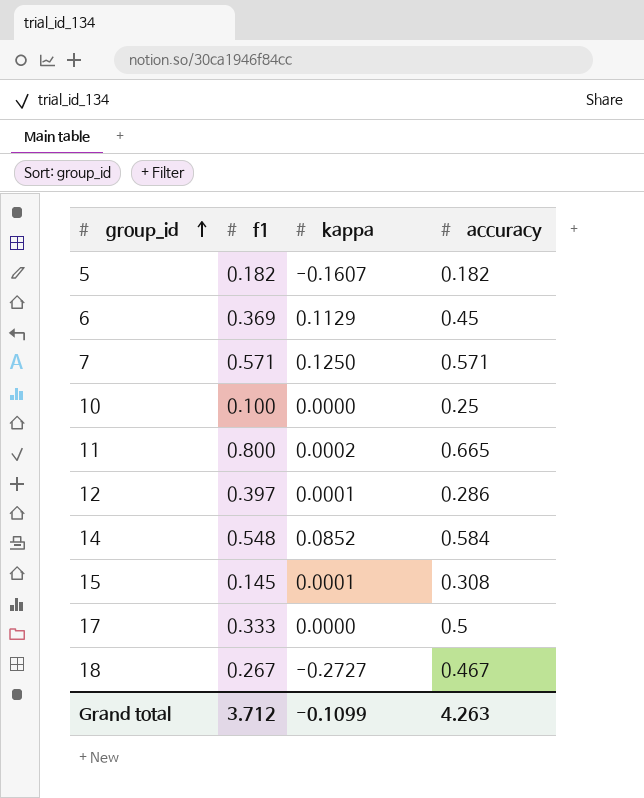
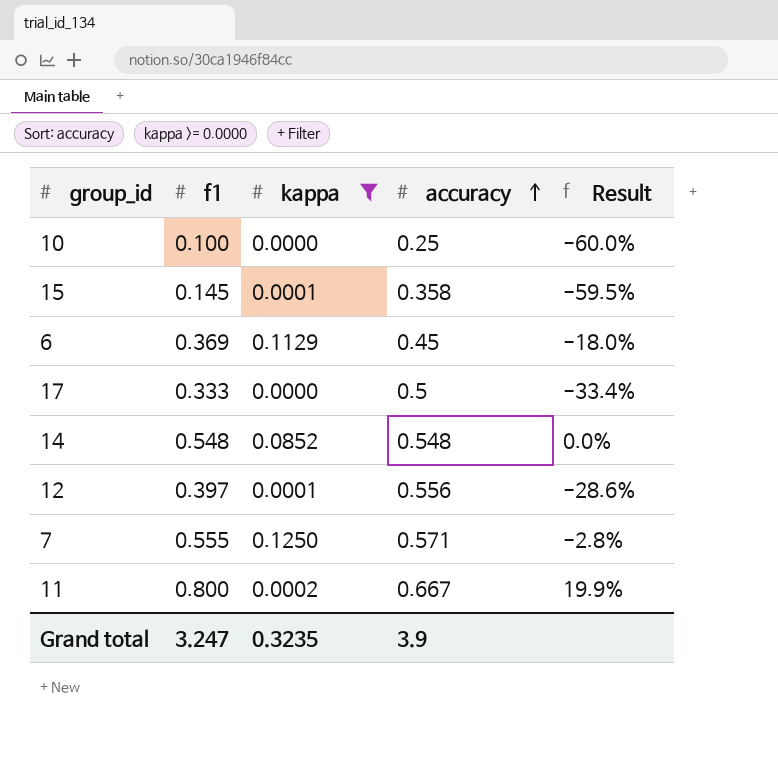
filter: none -> kappa >= 0.0000
row order: group_id ascending -> accuracy ascending
column Result | formula: none -> ([f1] - [accuracy]) / [accuracy]
15 | accuracy: 0.308 -> 0.358
14 | accuracy: 0.584 -> 0.548
12 | accuracy: 0.286 -> 0.556
7 | f1: 0.571 -> 0.555
11 | accuracy: 0.665 -> 0.667
Grand total | f1: 3.712 -> 3.247
Grand total | kappa: -0.1099 -> 0.3235
Grand total | accuracy: 4.263 -> 3.9

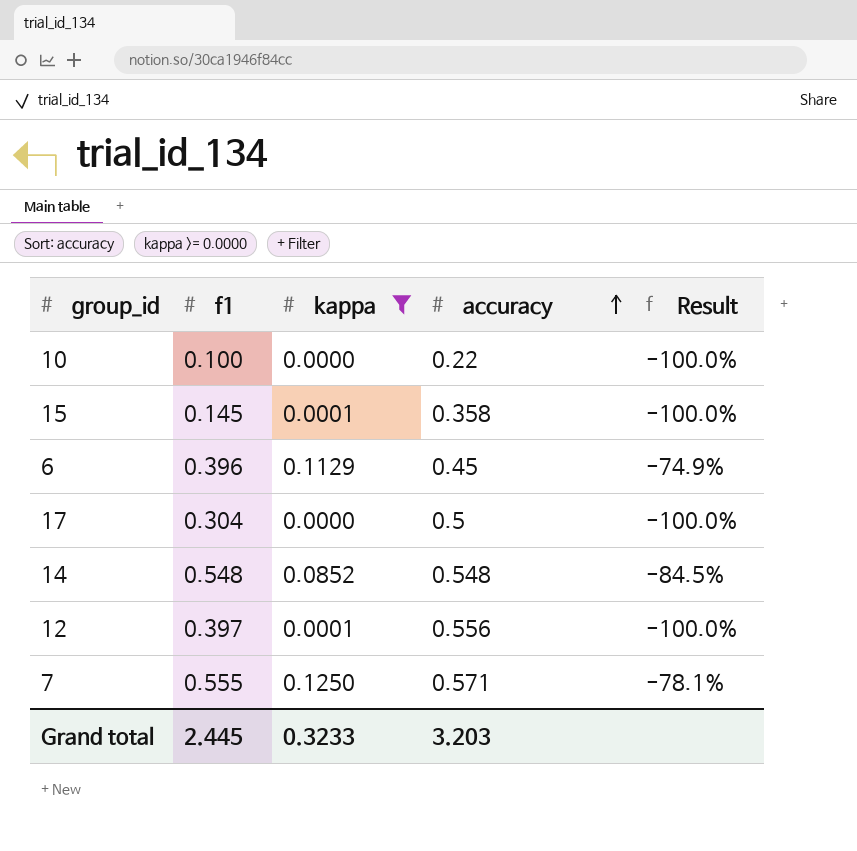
column Result | formula: ([f1] - [accuracy]) / [accuracy] -> ([kappa] - [accuracy]) / [accuracy]
row 11: 0.800 | 0.0002 | 0.667 | 19.9% -> none
10 | accuracy: 0.25 -> 0.22
6 | f1: 0.369 -> 0.396
17 | f1: 0.333 -> 0.304
Grand total | f1: 3.247 -> 2.445
Grand total | kappa: 0.3235 -> 0.3233
Grand total | accuracy: 3.9 -> 3.203

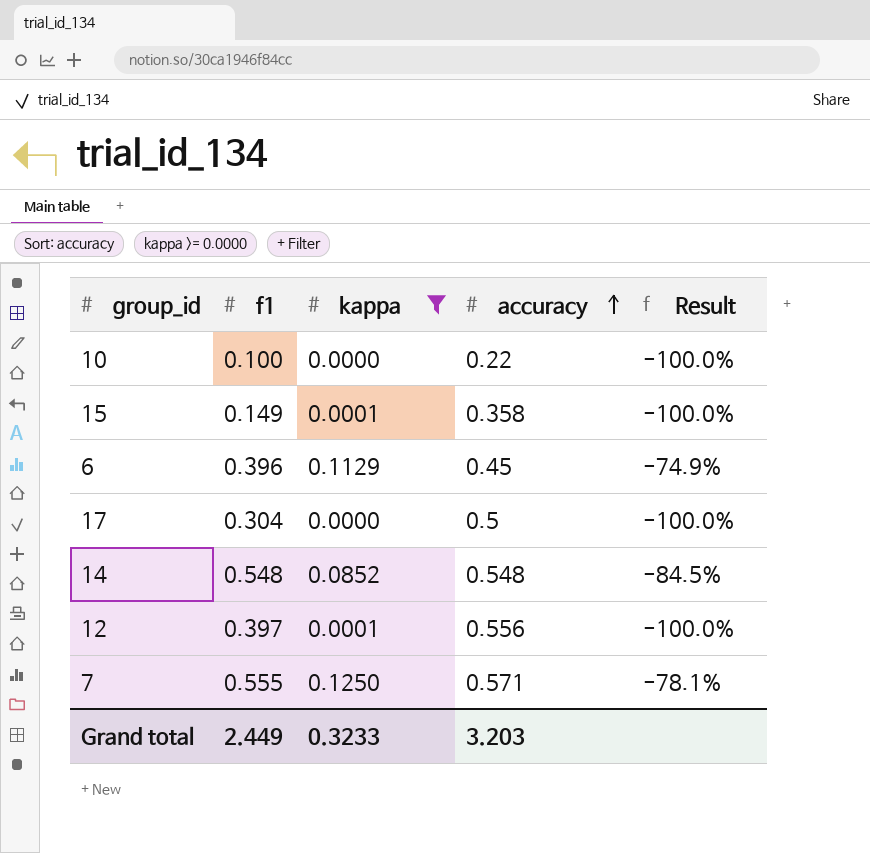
15 | f1: 0.145 -> 0.149
Grand total | f1: 2.445 -> 2.449

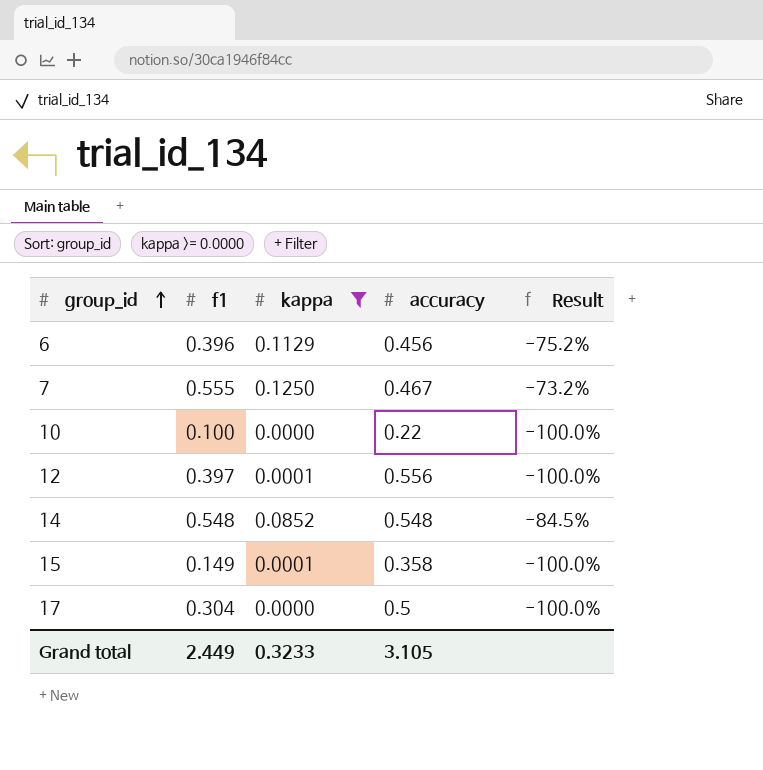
row order: accuracy ascending -> group_id ascending
6 | accuracy: 0.45 -> 0.456
6 | Result: -74.9% -> -75.2%
7 | accuracy: 0.571 -> 0.467
7 | Result: -78.1% -> -73.2%
Grand total | accuracy: 3.203 -> 3.105

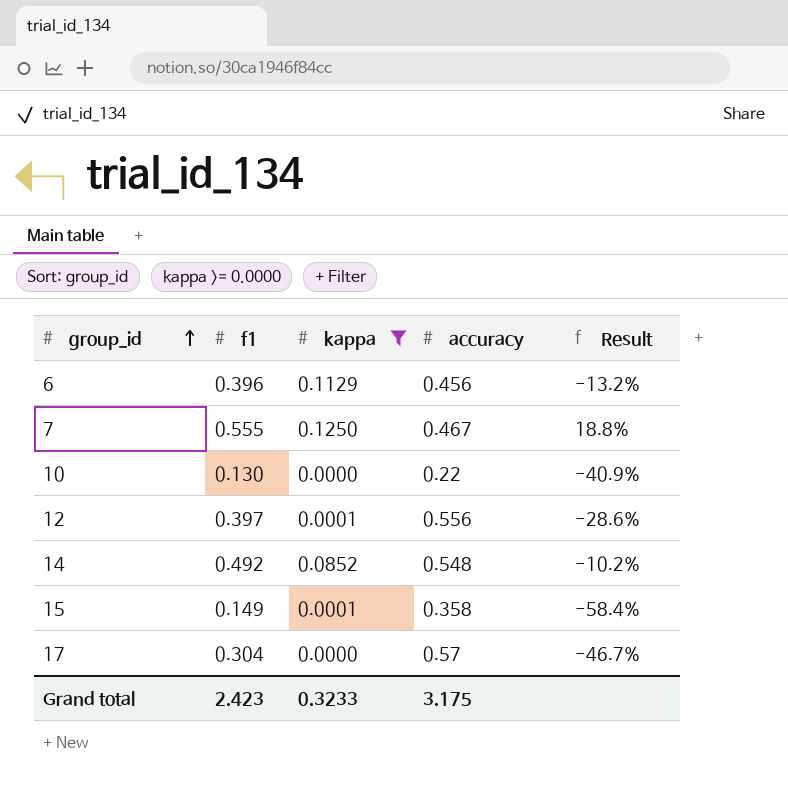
column Result | formula: ([kappa] - [accuracy]) / [accuracy] -> ([f1] - [accuracy]) / [accuracy]
10 | f1: 0.100 -> 0.130
14 | f1: 0.548 -> 0.492
17 | accuracy: 0.5 -> 0.57
Grand total | f1: 2.449 -> 2.423
Grand total | accuracy: 3.105 -> 3.175

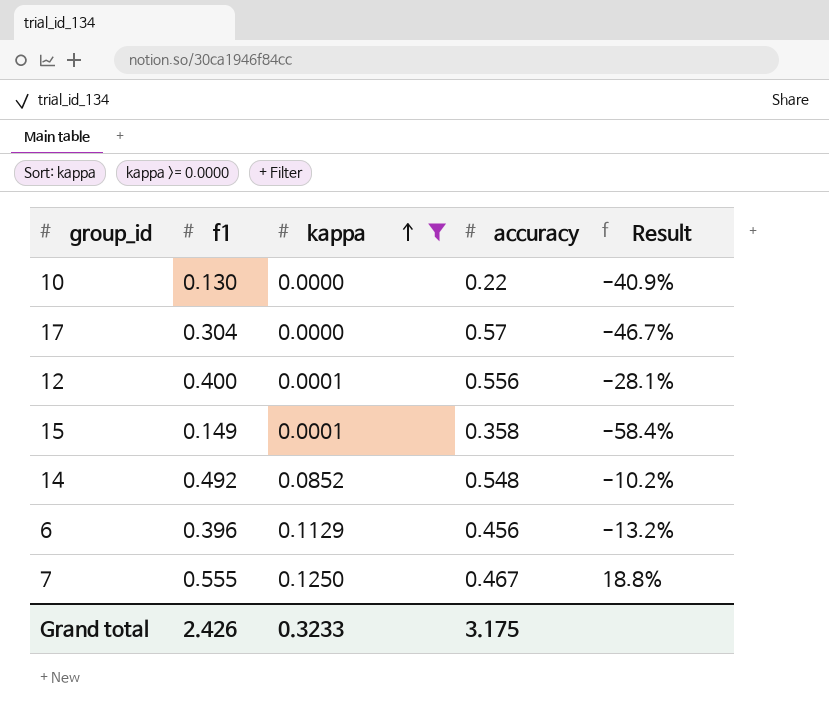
row order: group_id ascending -> kappa ascending
12 | f1: 0.397 -> 0.400
12 | Result: -28.6% -> -28.1%
Grand total | f1: 2.423 -> 2.426

